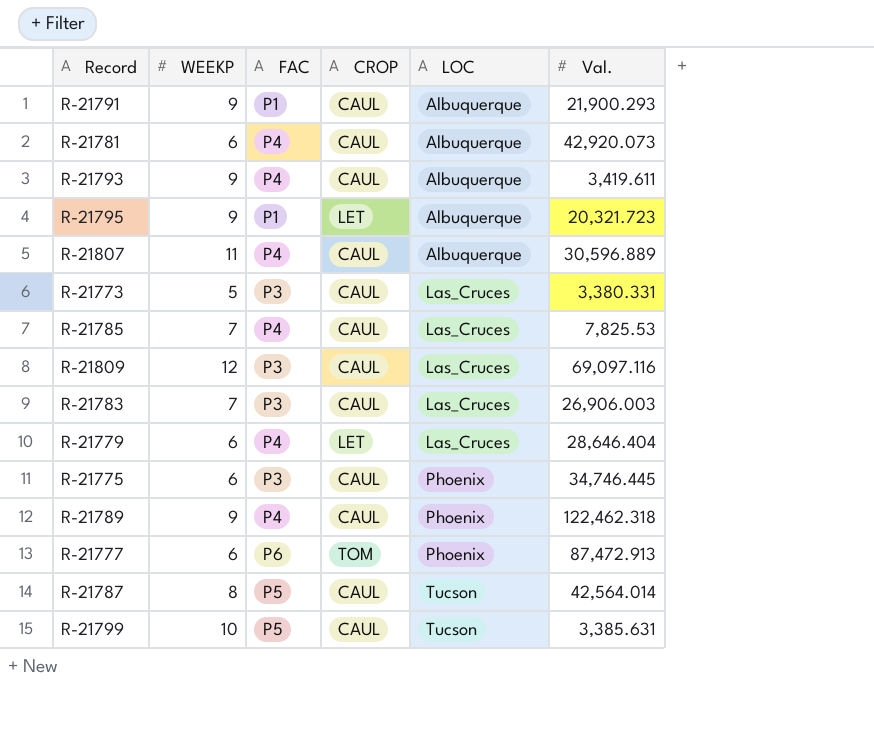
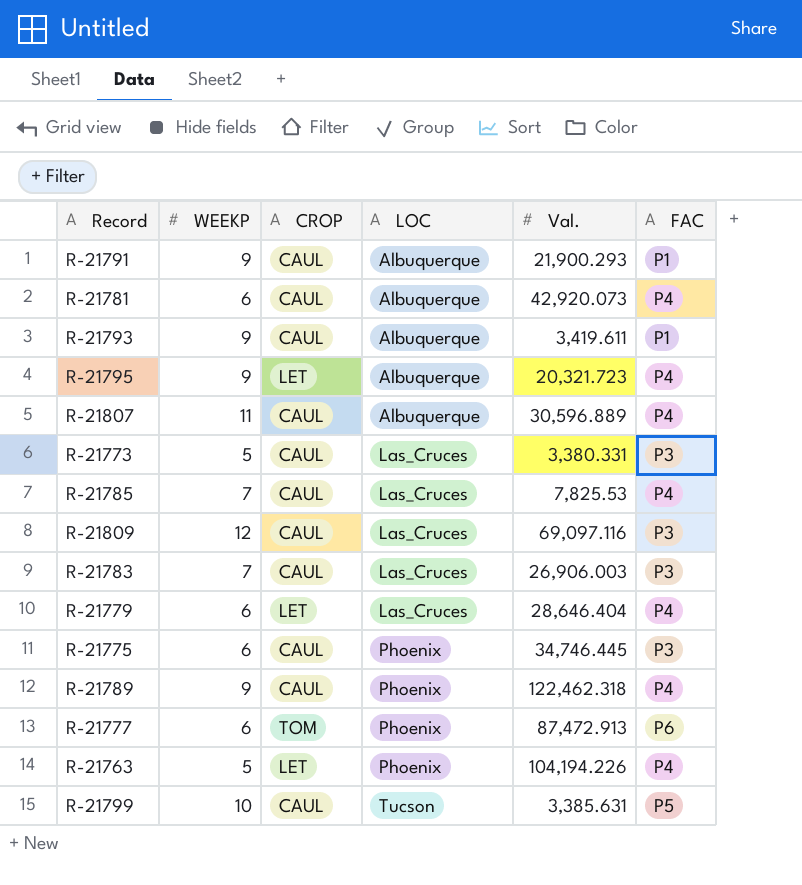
column FAC | position: 3 -> 6
row R-21787: 8 | P5 | CAUL | Tucson | 42,564.014 -> none
R-21793 | FAC: P4 -> P1
R-21795 | FAC: P1 -> P4
row R-21763: none -> 5 | LET | Phoenix | 104,194.226 | P4

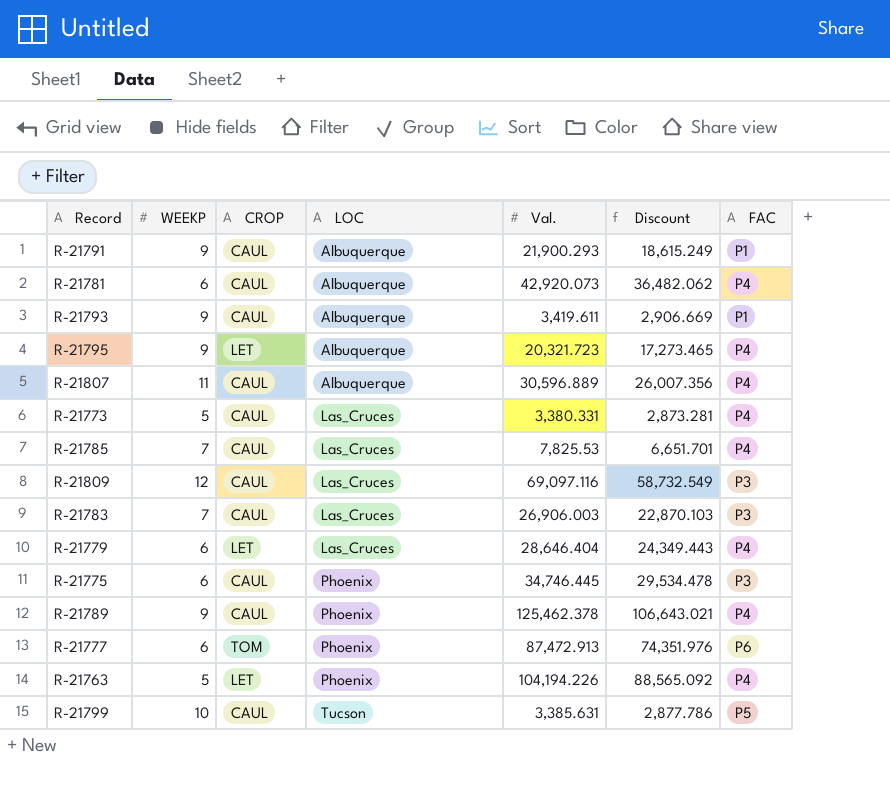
column Discount | formula: none -> [Val.] * 0.85
R-21773 | FAC: P3 -> P4
R-21789 | Val.: 122,462.318 -> 125,462.378

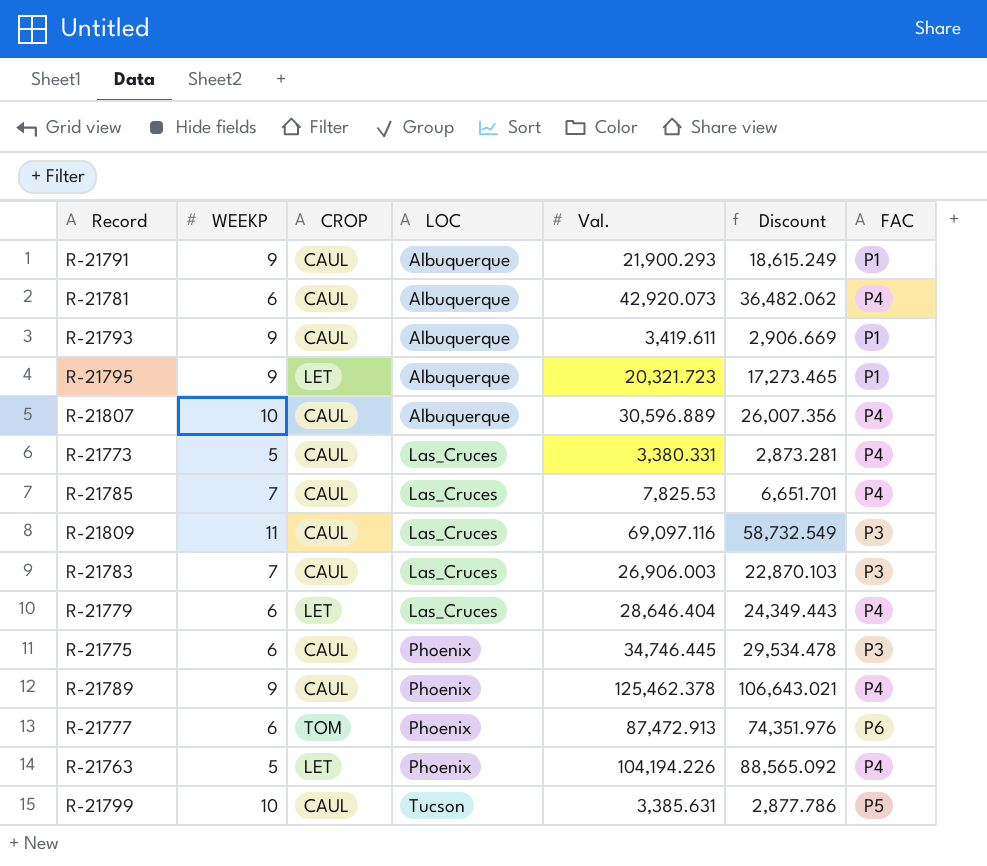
R-21795 | FAC: P4 -> P1
R-21807 | WEEKP: 11 -> 10
R-21809 | WEEKP: 12 -> 11

